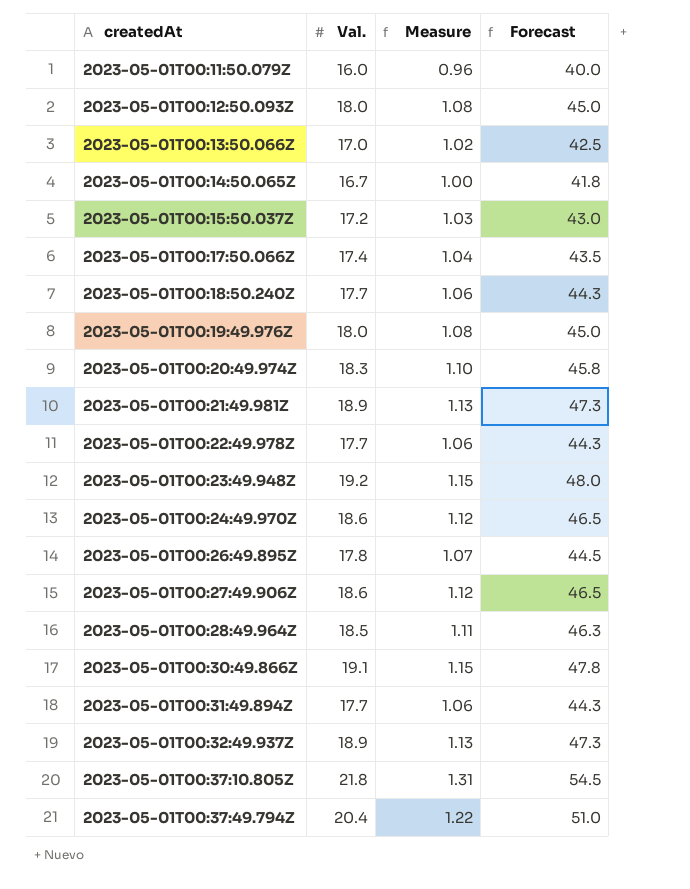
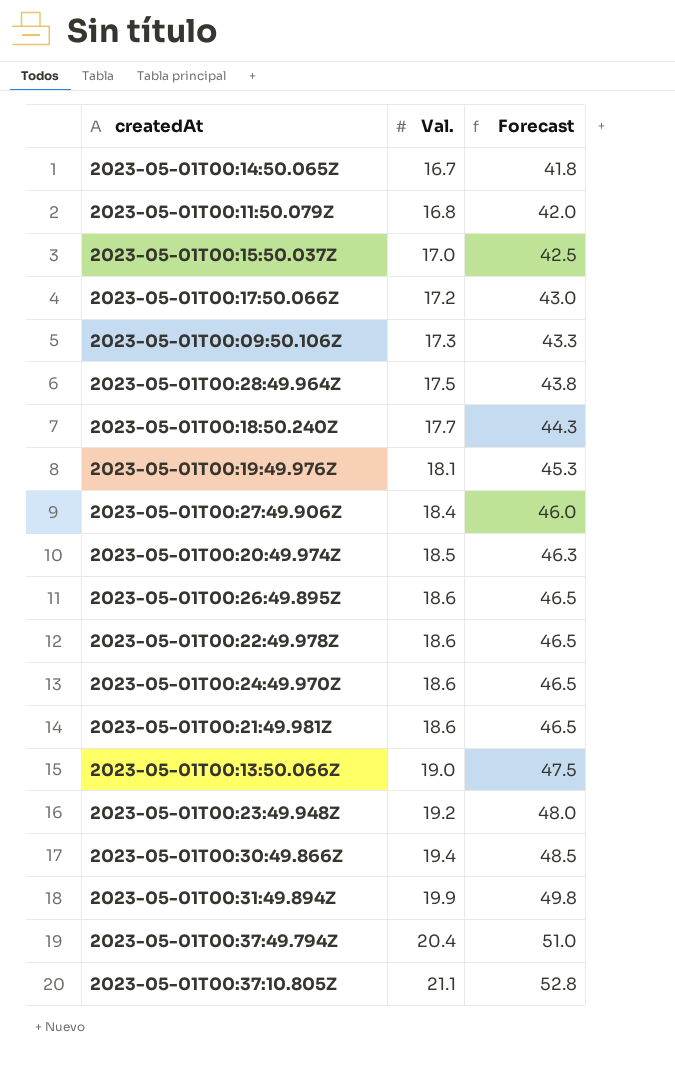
row order: createdAt ascending -> Val. ascending
column Measure | formula: [Val.] * 0.06 -> none
row 2023-05-01T00:12:50.093Z: 18.0 | 1.08 | 45.0 -> none
row 2023-05-01T00:32:49.937Z: 18.9 | 1.13 | 47.3 -> none
2023-05-01T00:11:50.079Z | Val.: 16.0 -> 16.8
2023-05-01T00:11:50.079Z | Forecast: 40.0 -> 42.0
2023-05-01T00:15:50.037Z | Val.: 17.2 -> 17.0
2023-05-01T00:15:50.037Z | Forecast: 43.0 -> 42.5
2023-05-01T00:17:50.066Z | Val.: 17.4 -> 17.2
2023-05-01T00:17:50.066Z | Forecast: 43.5 -> 43.0
row 2023-05-01T00:09:50.106Z: none -> 17.3 | 43.3
2023-05-01T00:28:49.964Z | Val.: 18.5 -> 17.5
2023-05-01T00:28:49.964Z | Forecast: 46.3 -> 43.8
2023-05-01T00:19:49.976Z | Val.: 18.0 -> 18.1
2023-05-01T00:19:49.976Z | Forecast: 45.0 -> 45.3
2023-05-01T00:27:49.906Z | Val.: 18.6 -> 18.4
2023-05-01T00:27:49.906Z | Forecast: 46.5 -> 46.0
2023-05-01T00:20:49.974Z | Val.: 18.3 -> 18.5
2023-05-01T00:20:49.974Z | Forecast: 45.8 -> 46.3
2023-05-01T00:26:49.895Z | Val.: 17.8 -> 18.6
2023-05-01T00:26:49.895Z | Forecast: 44.5 -> 46.5
2023-05-01T00:22:49.978Z | Val.: 17.7 -> 18.6
2023-05-01T00:22:49.978Z | Forecast: 44.3 -> 46.5
2023-05-01T00:21:49.981Z | Val.: 18.9 -> 18.6
2023-05-01T00:21:49.981Z | Forecast: 47.3 -> 46.5
2023-05-01T00:13:50.066Z | Val.: 17.0 -> 19.0
2023-05-01T00:13:50.066Z | Forecast: 42.5 -> 47.5
2023-05-01T00:30:49.866Z | Val.: 19.1 -> 19.4
2023-05-01T00:30:49.866Z | Forecast: 47.8 -> 48.5
2023-05-01T00:31:49.894Z | Val.: 17.7 -> 19.9
2023-05-01T00:31:49.894Z | Forecast: 44.3 -> 49.8
2023-05-01T00:37:10.805Z | Val.: 21.8 -> 21.1
2023-05-01T00:37:10.805Z | Forecast: 54.5 -> 52.8

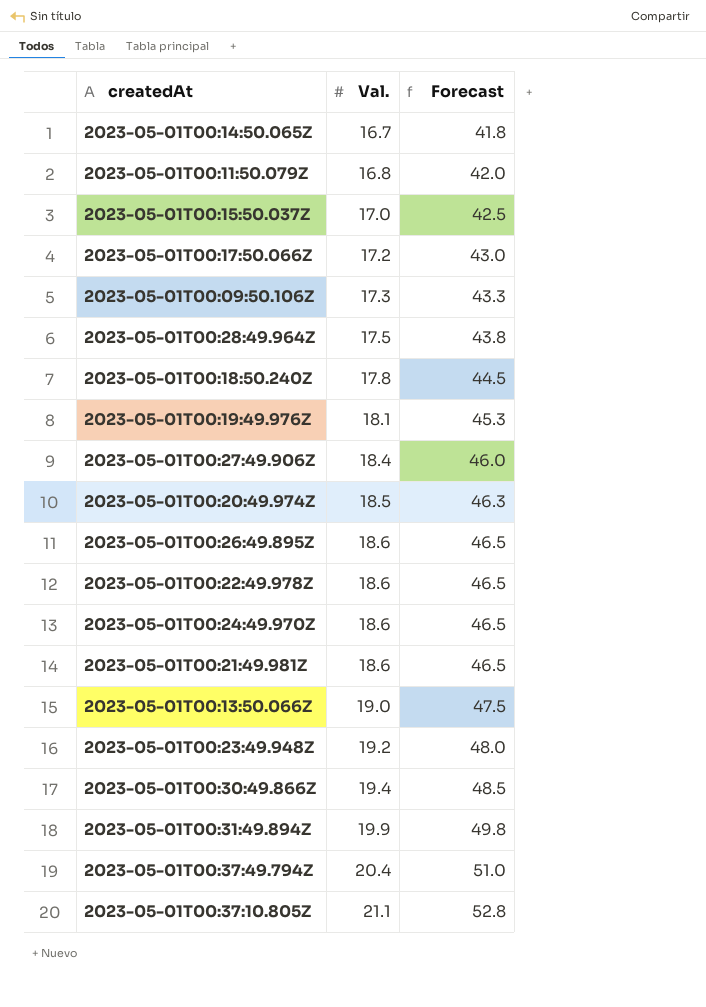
2023-05-01T00:18:50.240Z | Val.: 17.7 -> 17.8
2023-05-01T00:18:50.240Z | Forecast: 44.3 -> 44.5

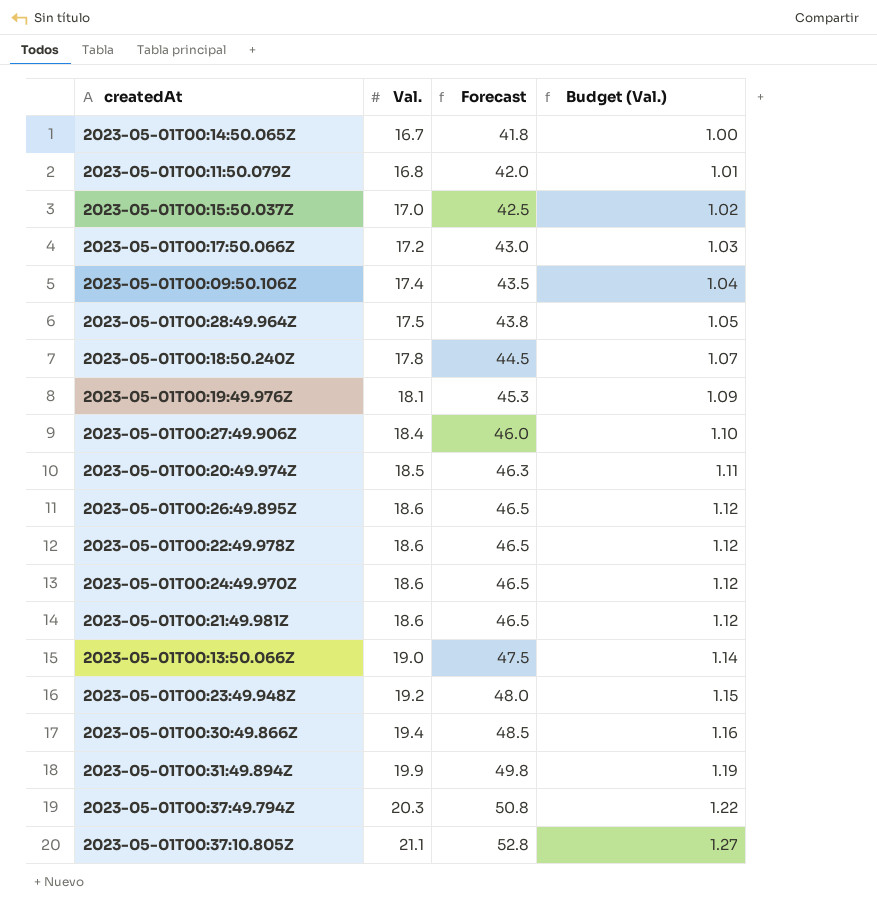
column Budget (Val.) | formula: none -> [Val.] * 0.06
2023-05-01T00:09:50.106Z | Val.: 17.3 -> 17.4
2023-05-01T00:09:50.106Z | Forecast: 43.3 -> 43.5
2023-05-01T00:37:49.794Z | Val.: 20.4 -> 20.3
2023-05-01T00:37:49.794Z | Forecast: 51.0 -> 50.8

